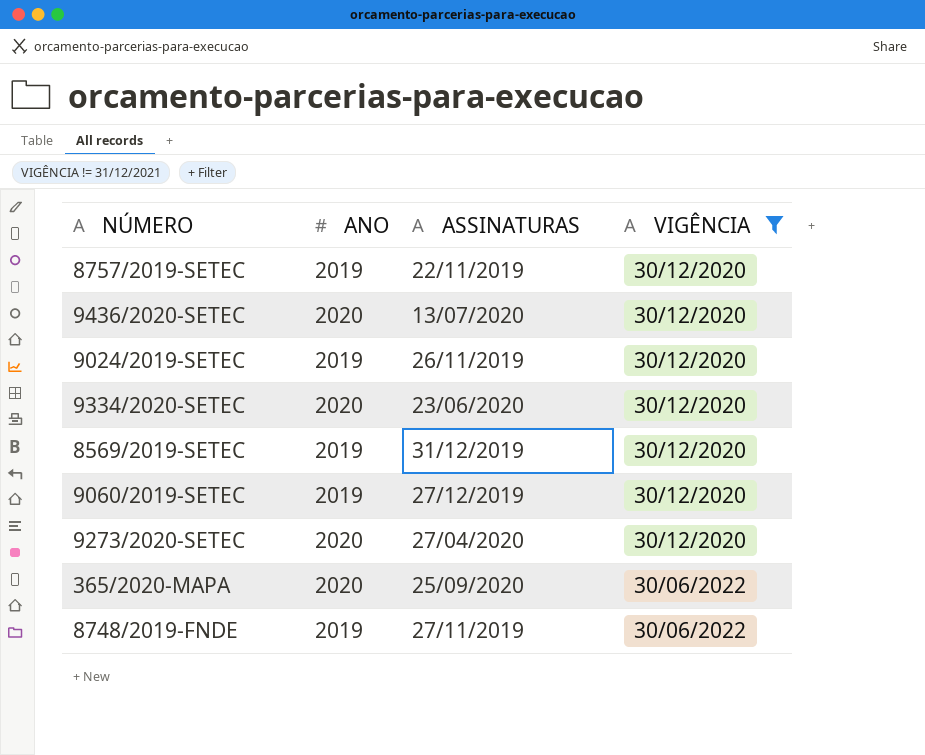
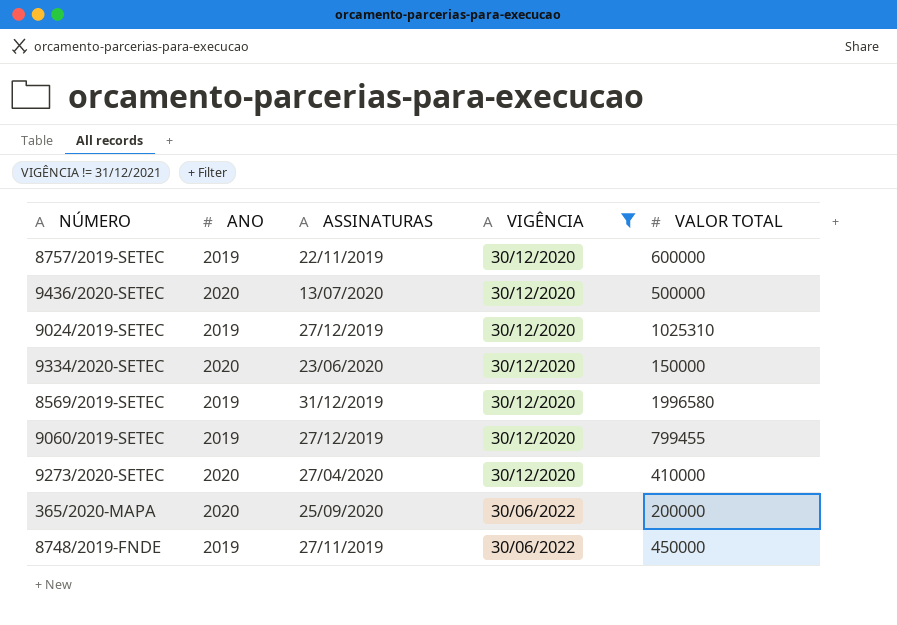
column VALOR TOTAL | position: none -> 5
9024/2019-SETEC | ASSINATURAS: 26/11/2019 -> 27/12/2019

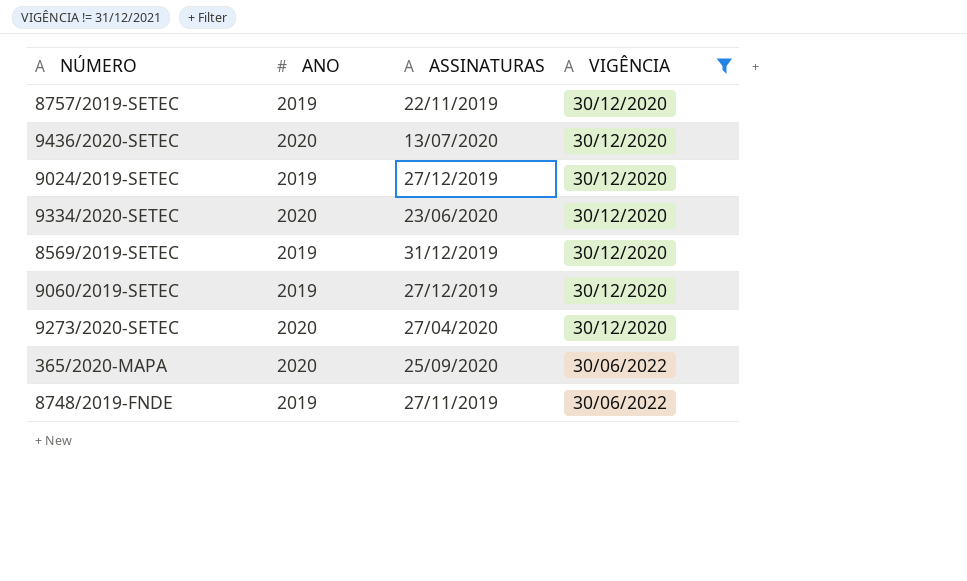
column VALOR TOTAL | position: 5 -> none

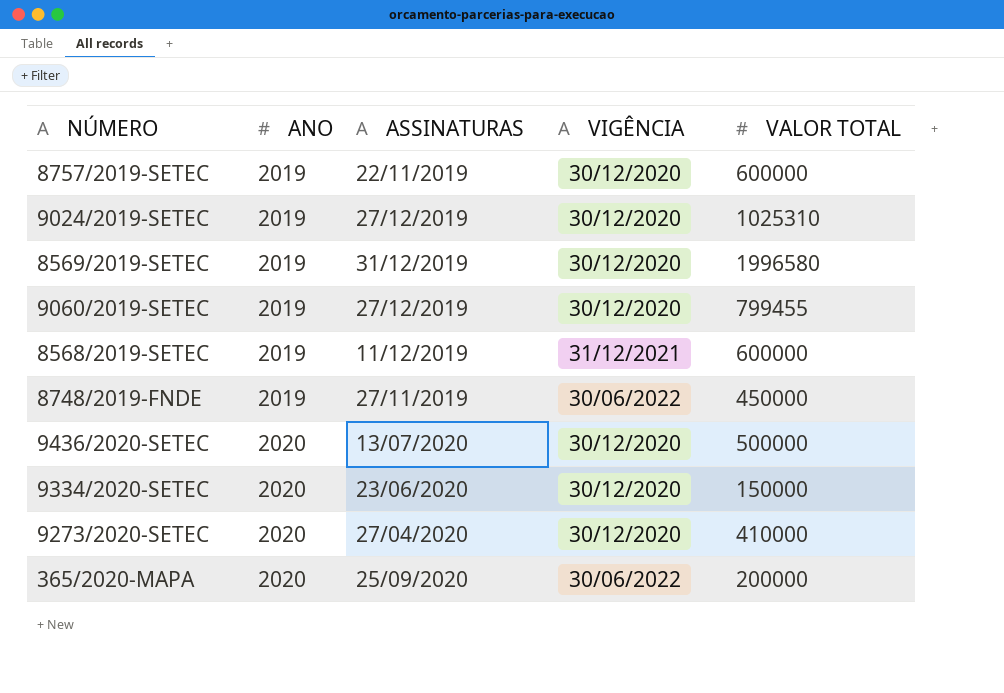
filter: VIGÊNCIA != 31/12/2021 -> none
row order: VIGÊNCIA ascending -> ANO ascending
column VALOR TOTAL | position: none -> 5

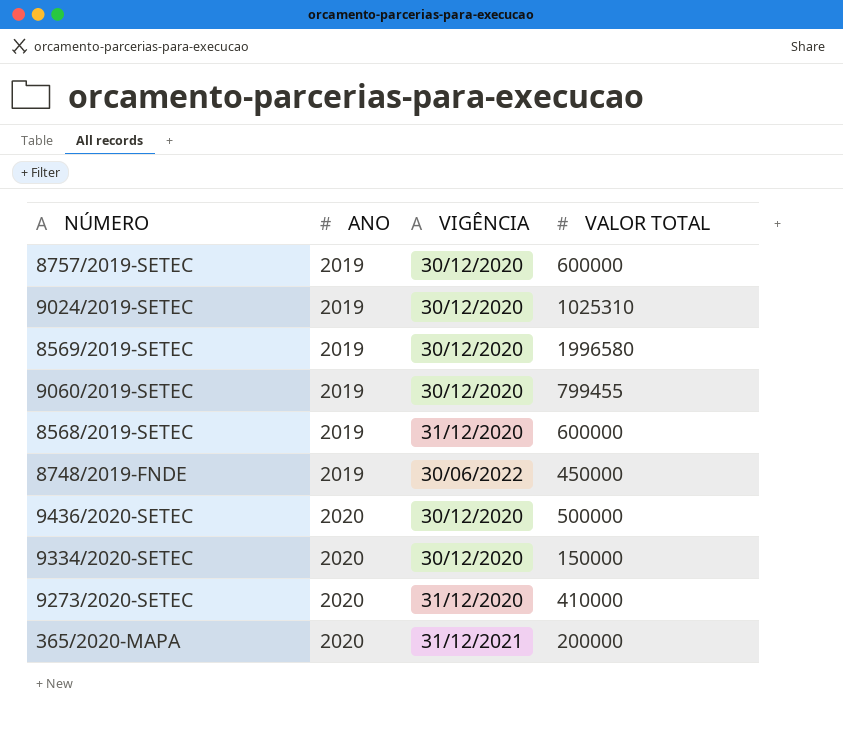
column ASSINATURAS | position: 3 -> none
8568/2019-SETEC | VIGÊNCIA: 31/12/2021 -> 31/12/2020
9273/2020-SETEC | VIGÊNCIA: 30/12/2020 -> 31/12/2020
365/2020-MAPA | VIGÊNCIA: 30/06/2022 -> 31/12/2021

